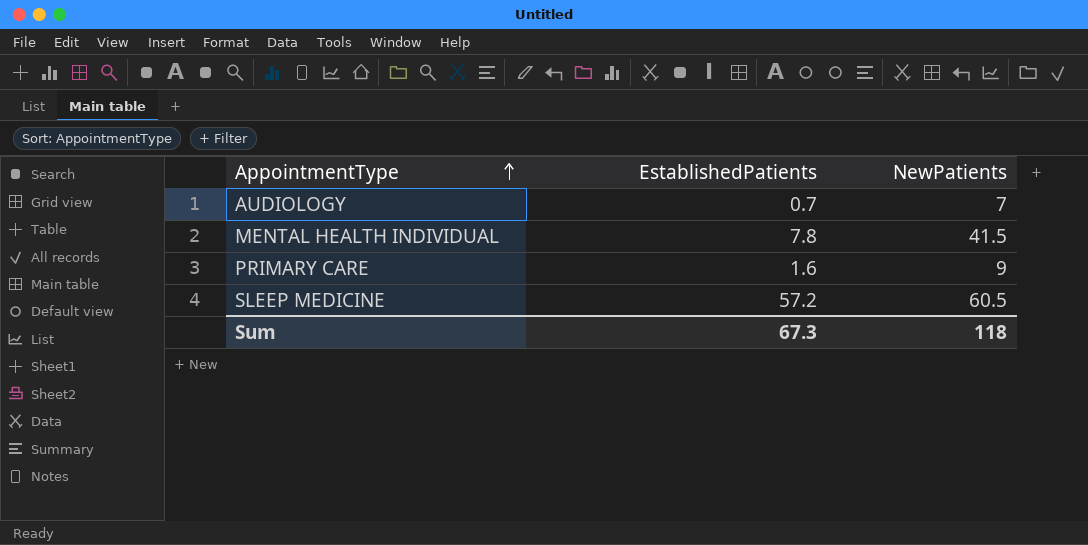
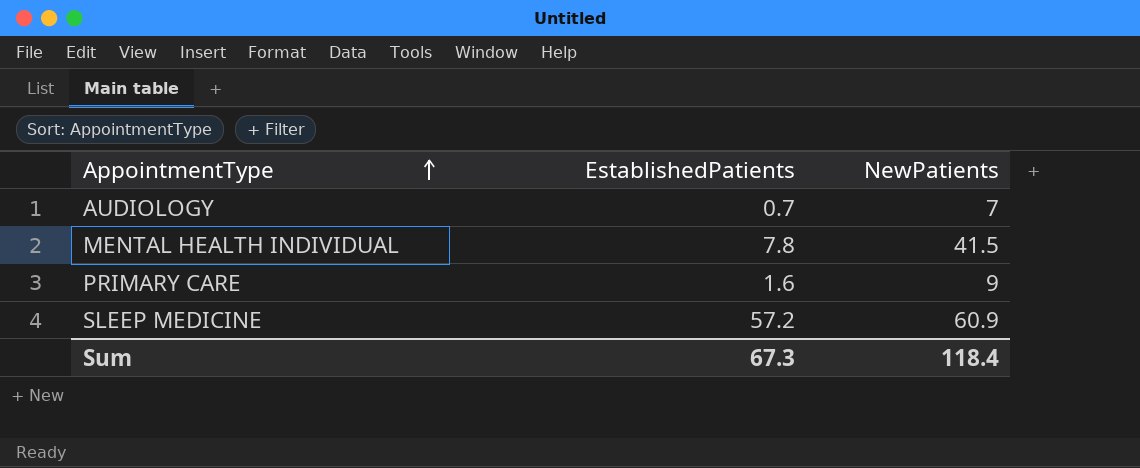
SLEEP MEDICINE | NewPatients: 60.5 -> 60.9
Sum | NewPatients: 118 -> 118.4

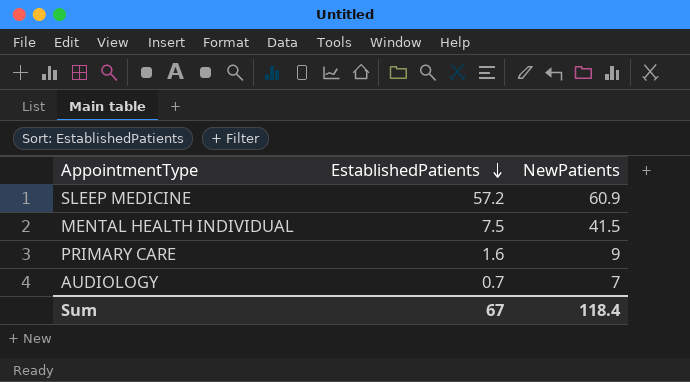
row order: AppointmentType ascending -> EstablishedPatients descending
MENTAL HEALTH INDIVIDUAL | EstablishedPatients: 7.8 -> 7.5
Sum | EstablishedPatients: 67.3 -> 67

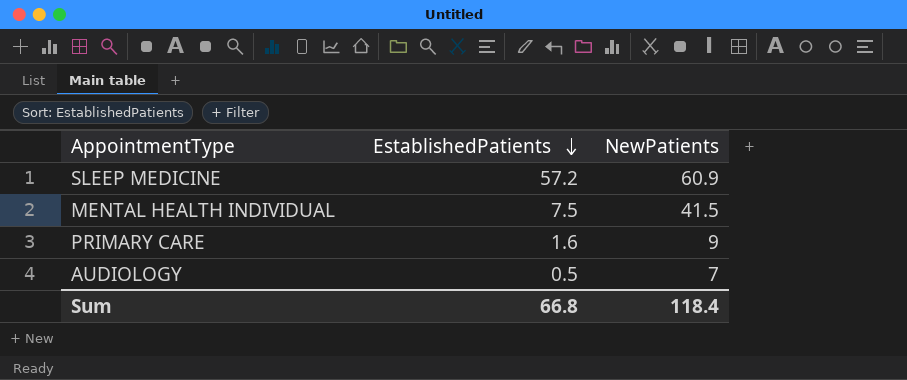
AUDIOLOGY | EstablishedPatients: 0.7 -> 0.5
Sum | EstablishedPatients: 67 -> 66.8

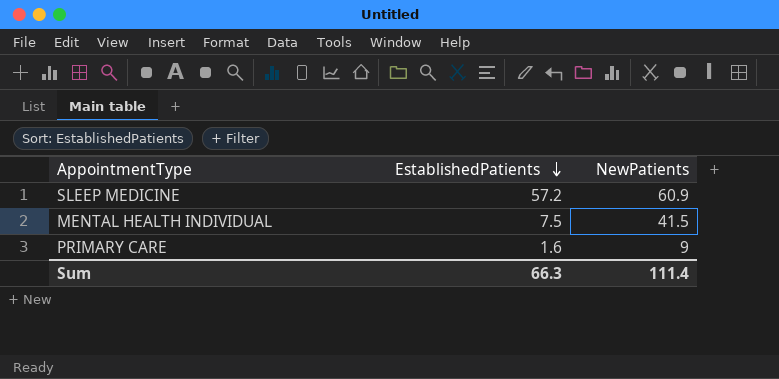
row AUDIOLOGY: 0.5 | 7 -> none
Sum | EstablishedPatients: 66.8 -> 66.3
Sum | NewPatients: 118.4 -> 111.4

